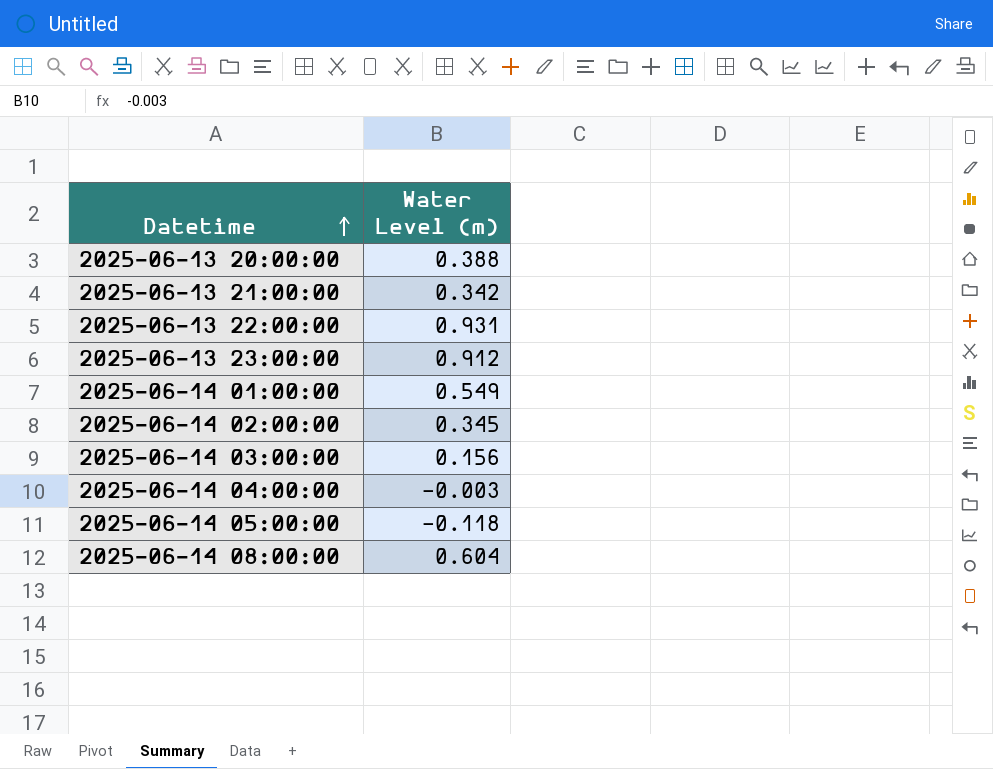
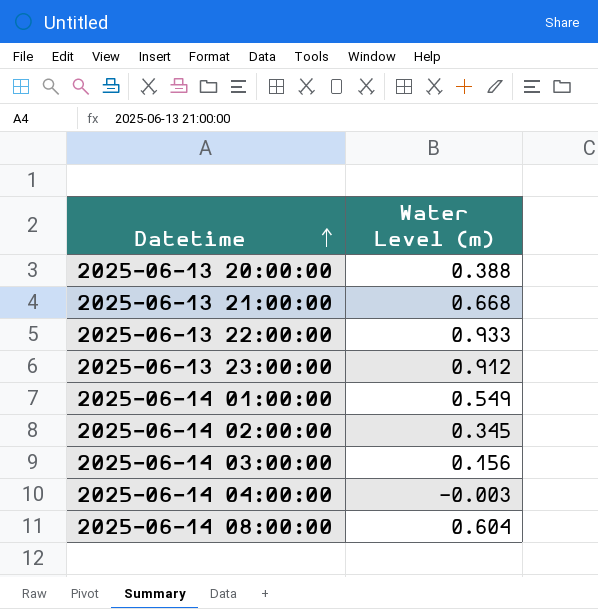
row 2025-06-14 05:00:00: -0.118 -> none
2025-06-13 21:00:00 | Water Level (m): 0.342 -> 0.668
2025-06-13 22:00:00 | Water Level (m): 0.931 -> 0.933

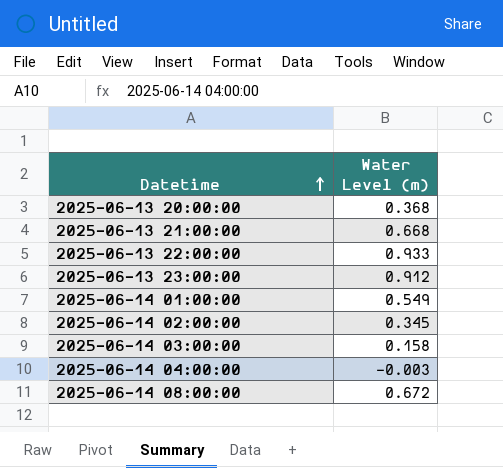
2025-06-13 20:00:00 | Water Level (m): 0.388 -> 0.368
2025-06-14 03:00:00 | Water Level (m): 0.156 -> 0.158
2025-06-14 08:00:00 | Water Level (m): 0.604 -> 0.672

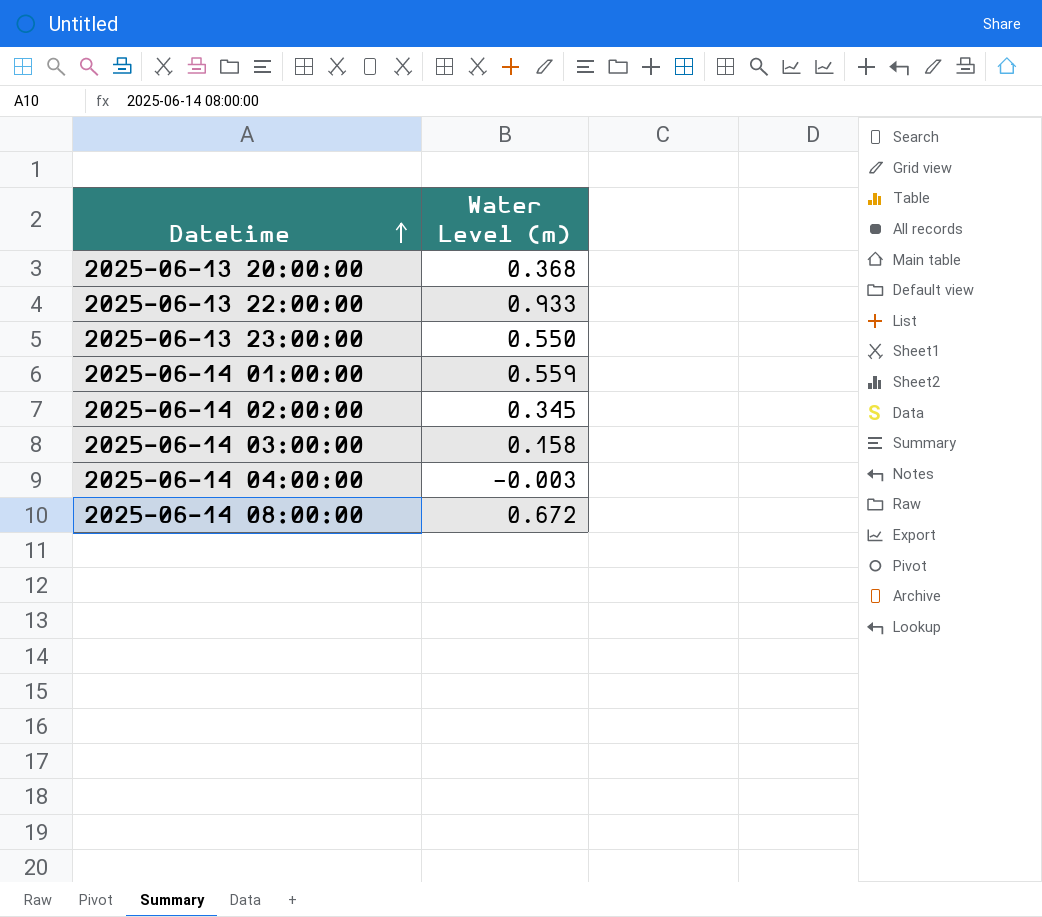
row 2025-06-13 21:00:00: 0.668 -> none
2025-06-13 23:00:00 | Water Level (m): 0.912 -> 0.550
2025-06-14 01:00:00 | Water Level (m): 0.549 -> 0.559

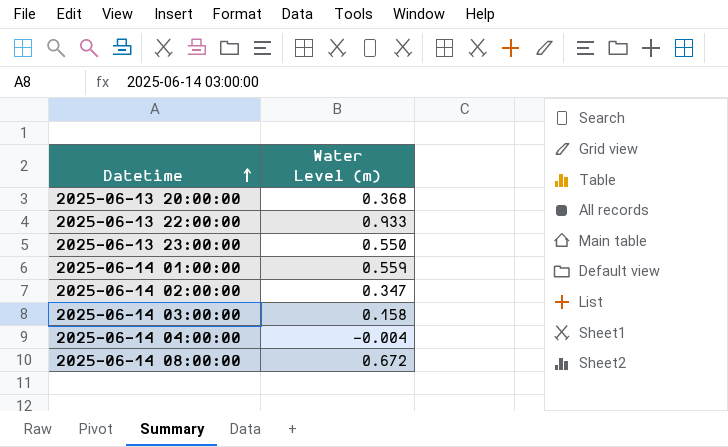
2025-06-14 02:00:00 | Water Level (m): 0.345 -> 0.347
2025-06-14 04:00:00 | Water Level (m): -0.003 -> -0.004

